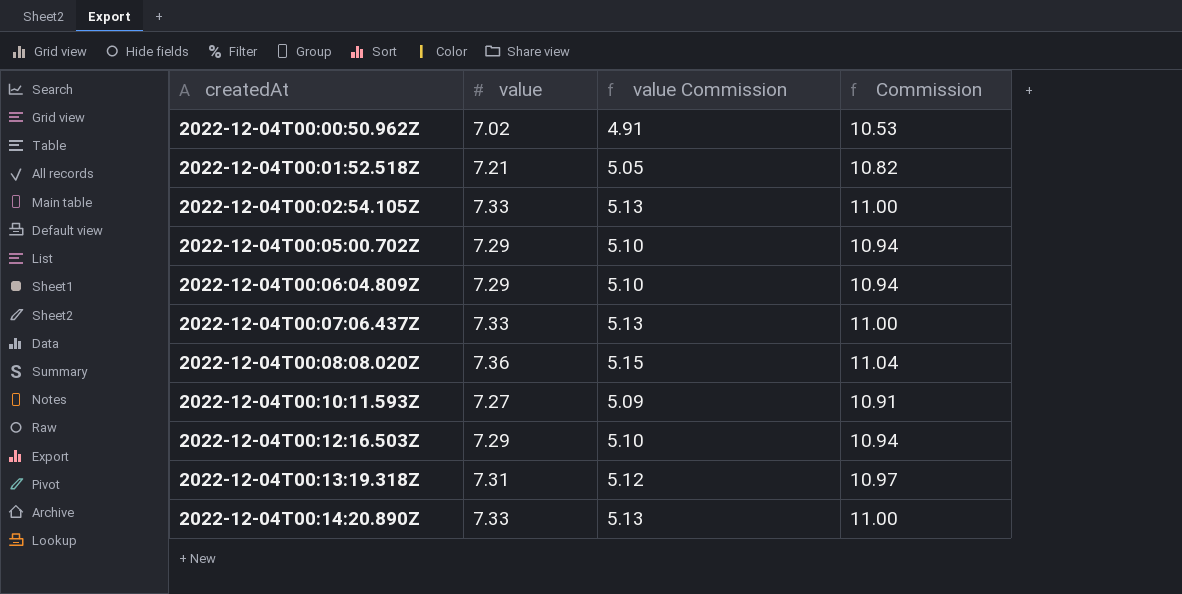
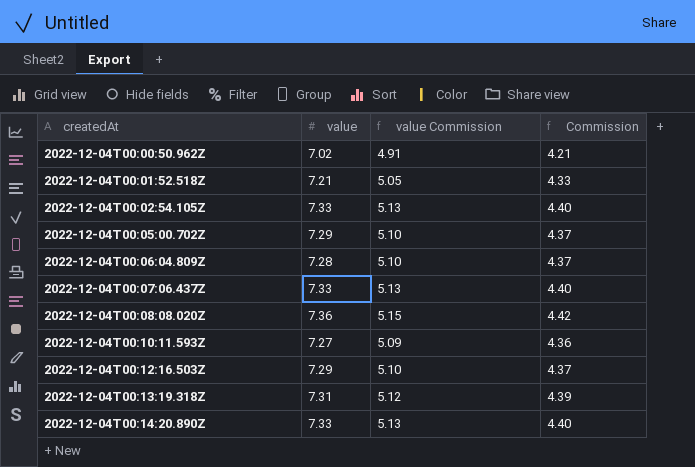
column Commission | formula: [value] * 1.5 -> [value] * 0.6
2022-12-04T00:06:04.809Z | value: 7.29 -> 7.28

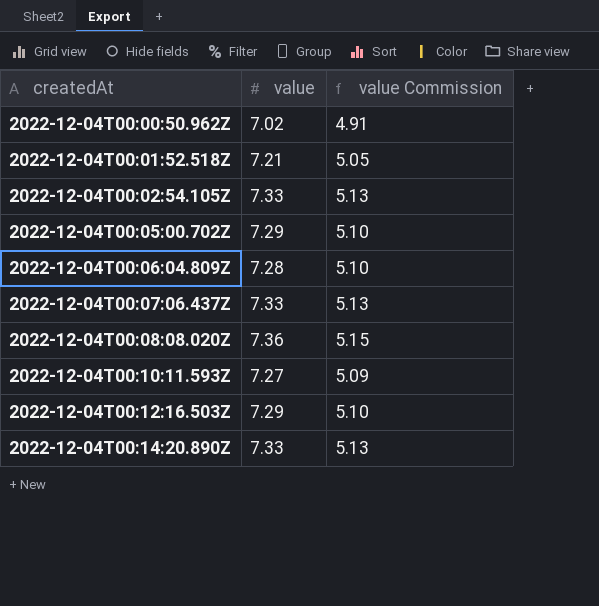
column Commission | formula: [value] * 0.6 -> none
row 2022-12-04T00:13:19.318Z: 7.31 | 5.12 | 4.39 -> none

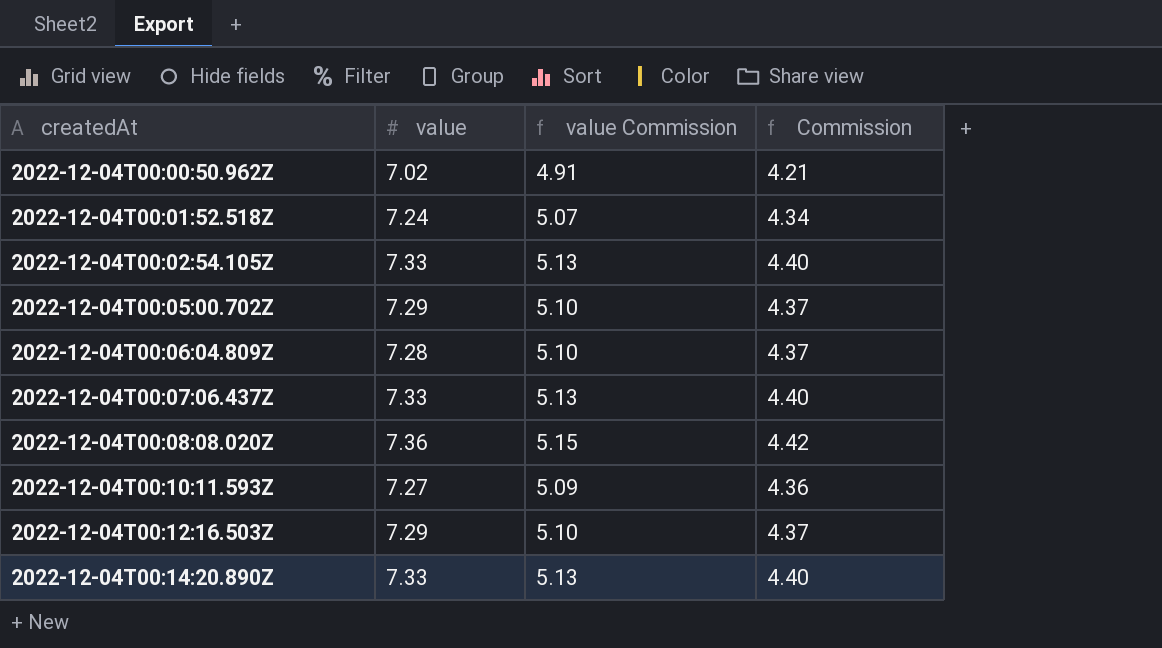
column Commission | formula: none -> [value] * 0.6
2022-12-04T00:01:52.518Z | value: 7.21 -> 7.24
2022-12-04T00:01:52.518Z | value Commission: 5.05 -> 5.07

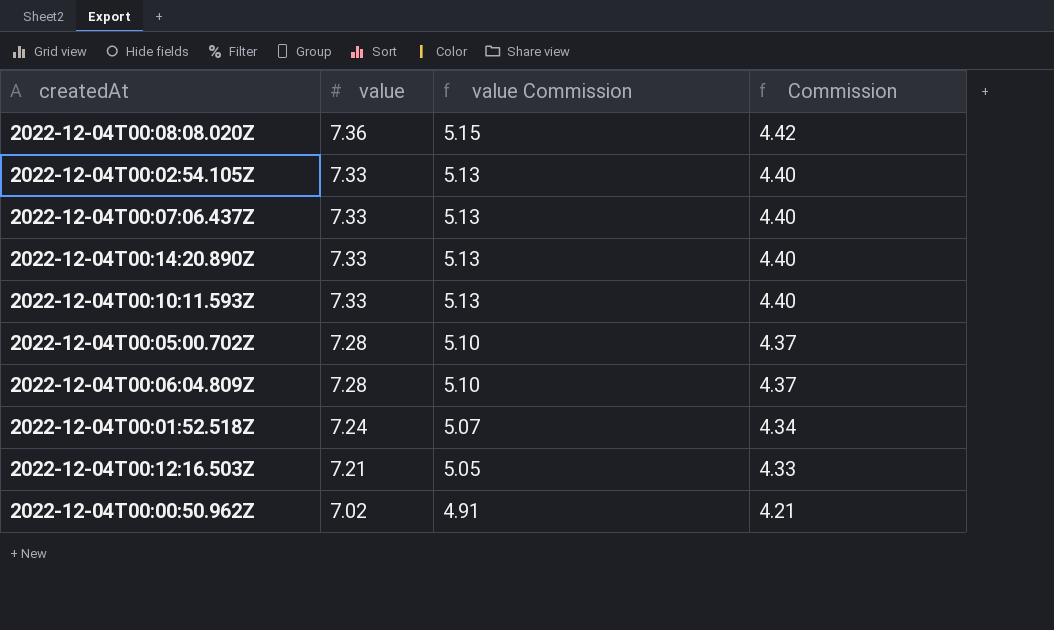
row order: createdAt ascending -> value descending
2022-12-04T00:10:11.593Z | value: 7.27 -> 7.33
2022-12-04T00:10:11.593Z | value Commission: 5.09 -> 5.13
2022-12-04T00:10:11.593Z | Commission: 4.36 -> 4.40
2022-12-04T00:05:00.702Z | value: 7.29 -> 7.28
2022-12-04T00:12:16.503Z | value: 7.29 -> 7.21
2022-12-04T00:12:16.503Z | value Commission: 5.10 -> 5.05
2022-12-04T00:12:16.503Z | Commission: 4.37 -> 4.33

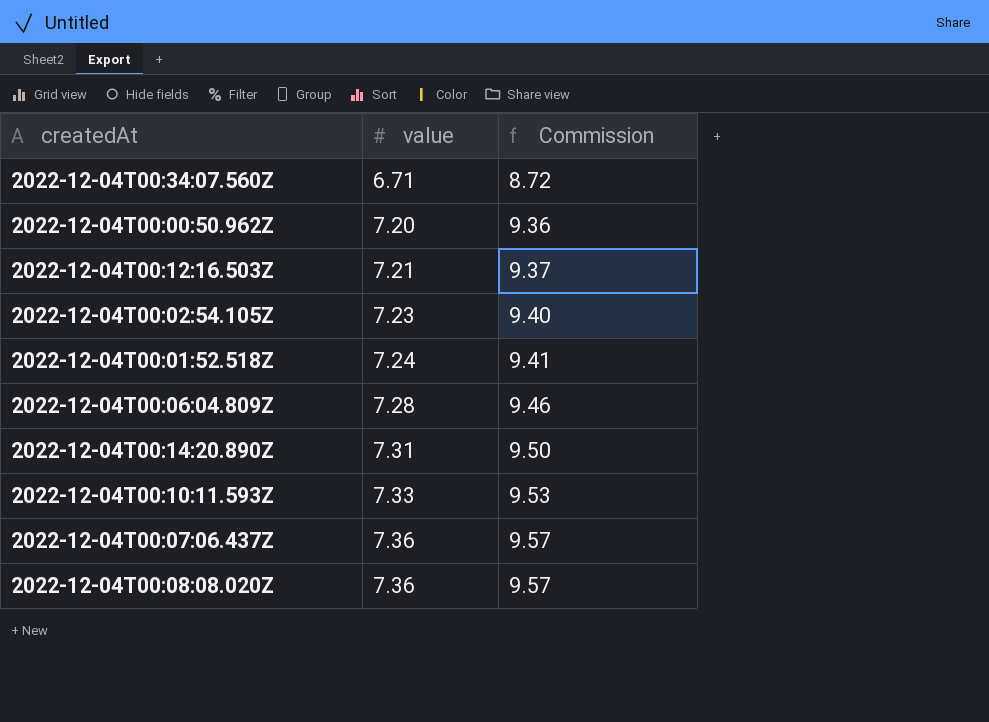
row order: value descending -> value ascending
column value Commission | formula: [value] * 0.7 -> none
column Commission | formula: [value] * 0.6 -> [value] * 1.3
row 2022-12-04T00:05:00.702Z: 7.28 | 5.10 | 4.37 -> none
row 2022-12-04T00:34:07.560Z: none -> 6.71 | 8.72
2022-12-04T00:00:50.962Z | value: 7.02 -> 7.20
2022-12-04T00:02:54.105Z | value: 7.33 -> 7.23
2022-12-04T00:14:20.890Z | value: 7.33 -> 7.31
2022-12-04T00:07:06.437Z | value: 7.33 -> 7.36

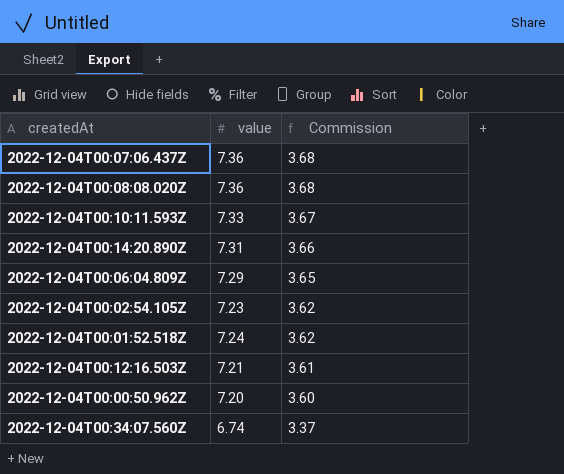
row order: value ascending -> Commission descending
column Commission | formula: [value] * 1.3 -> [value] * 0.5
2022-12-04T00:06:04.809Z | value: 7.28 -> 7.29
2022-12-04T00:34:07.560Z | value: 6.71 -> 6.74

